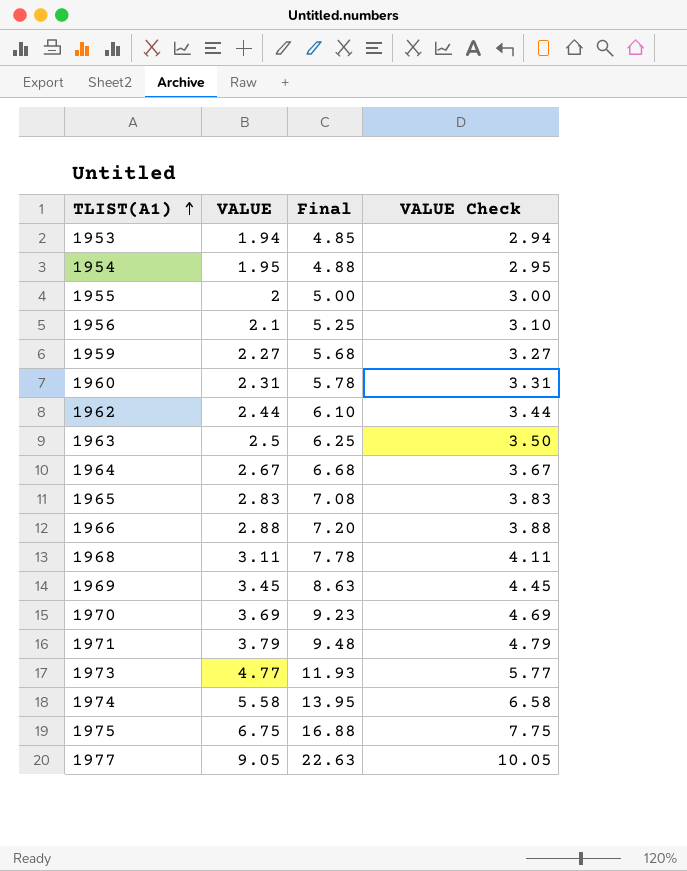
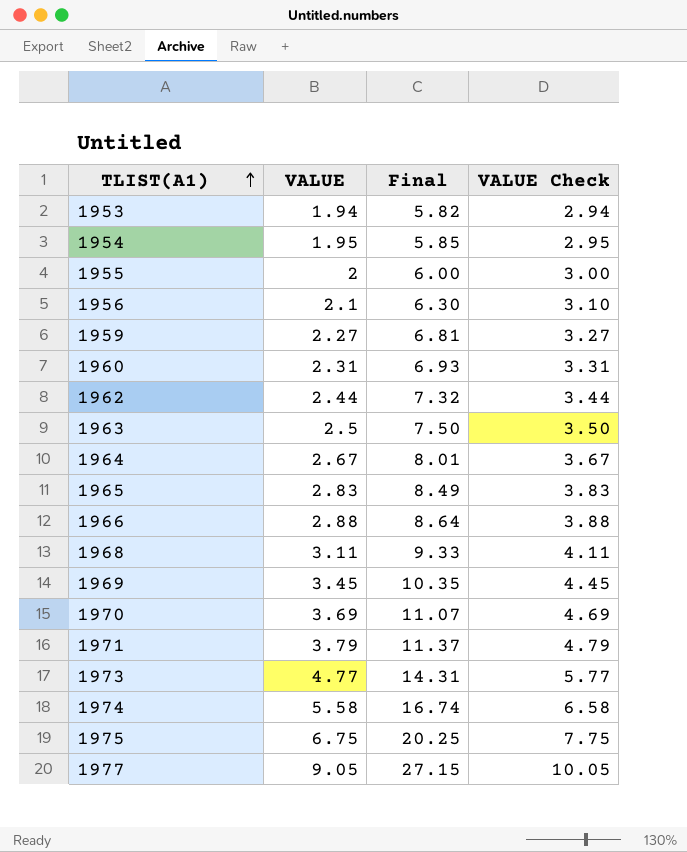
column Final | formula: [VALUE] * 2.5 -> [VALUE] * 3

